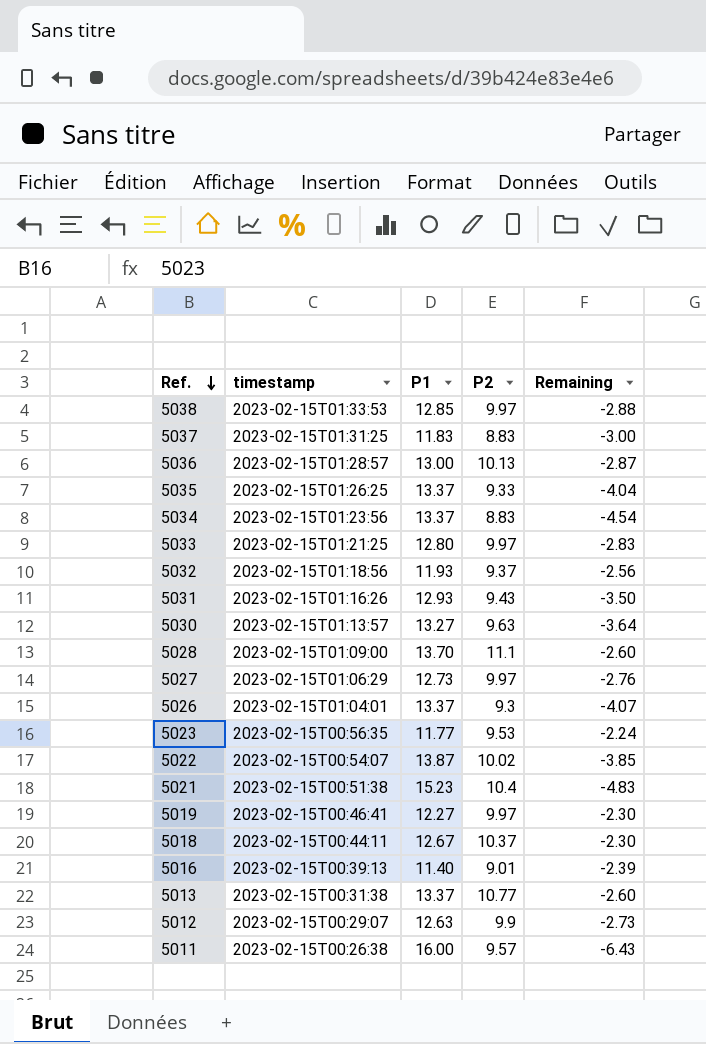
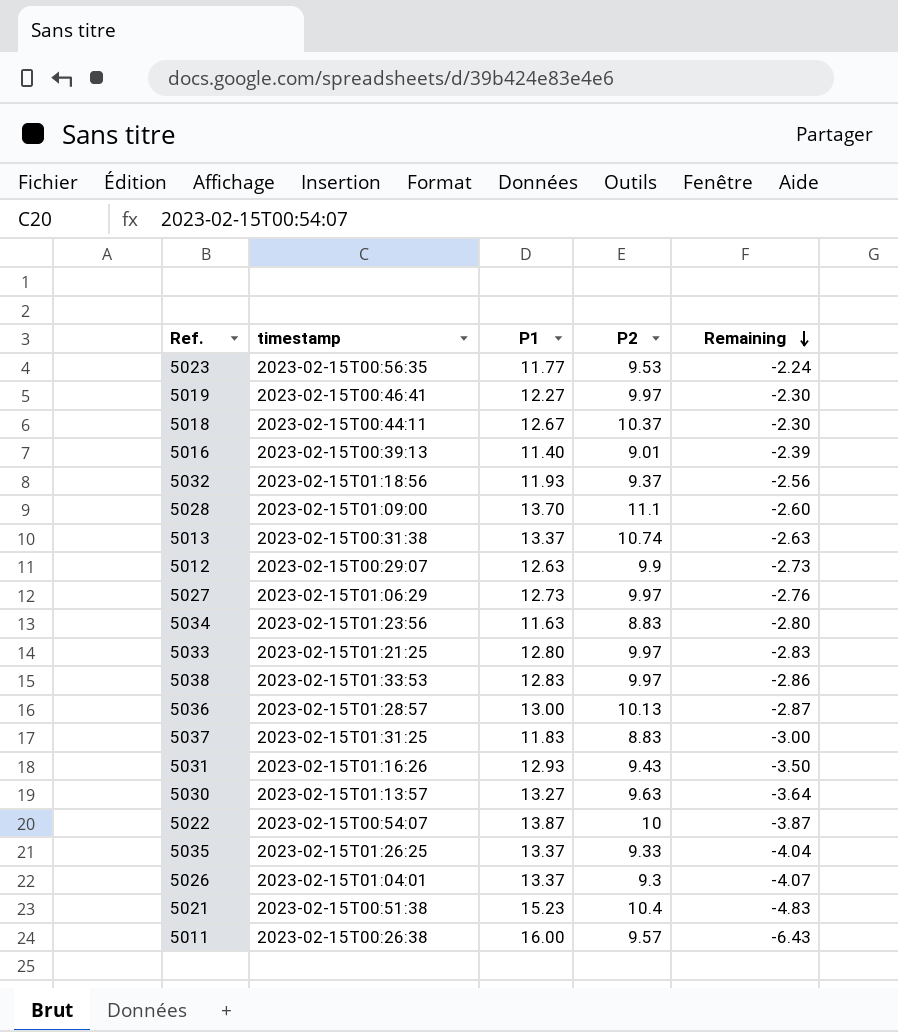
row order: Ref. descending -> Remaining descending
5013 | P2: 10.77 -> 10.74
5013 | Remaining: -2.60 -> -2.63
5034 | P1: 13.37 -> 11.63
5034 | Remaining: -4.54 -> -2.80
5038 | P1: 12.85 -> 12.83
5038 | Remaining: -2.88 -> -2.86
5022 | P2: 10.02 -> 10
5022 | Remaining: -3.85 -> -3.87

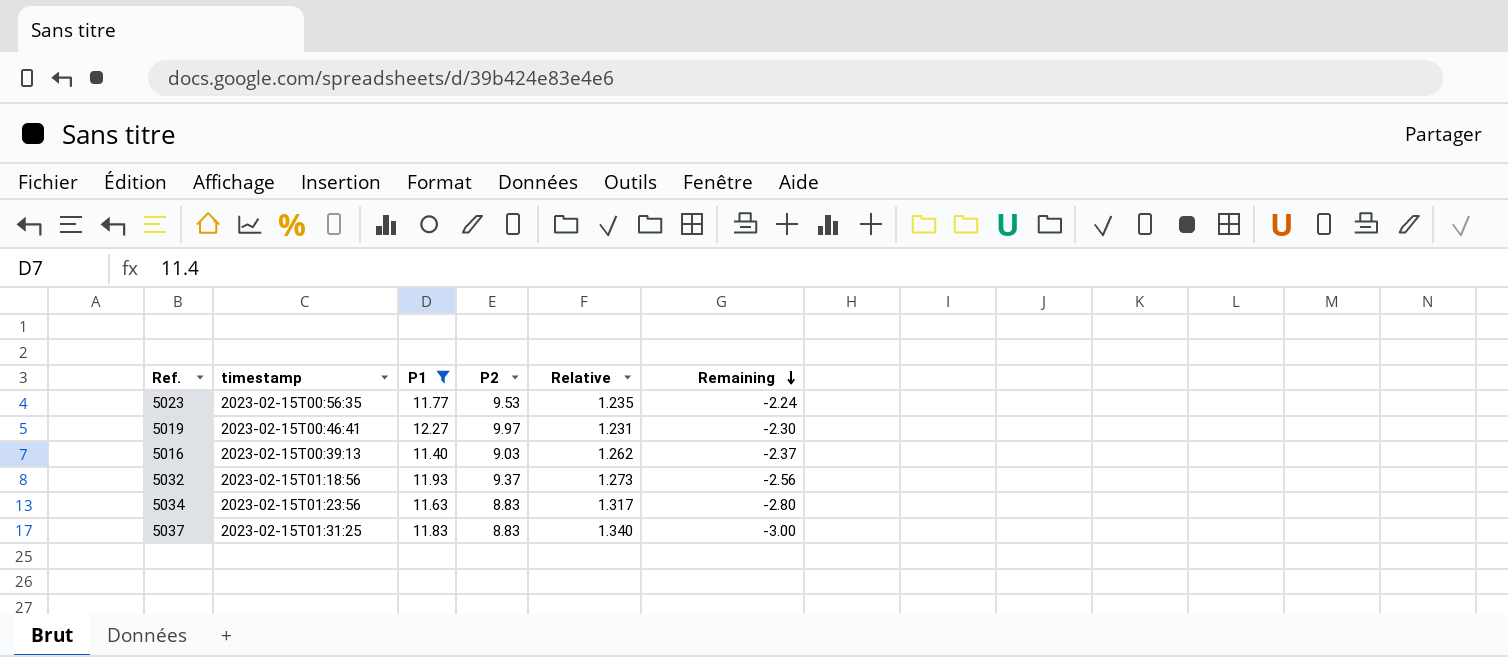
filter: none -> P1 <= 12.27
column Relative | formula: none -> [P1] / [P2]
5016 | P2: 9.01 -> 9.03
5016 | Remaining: -2.39 -> -2.37

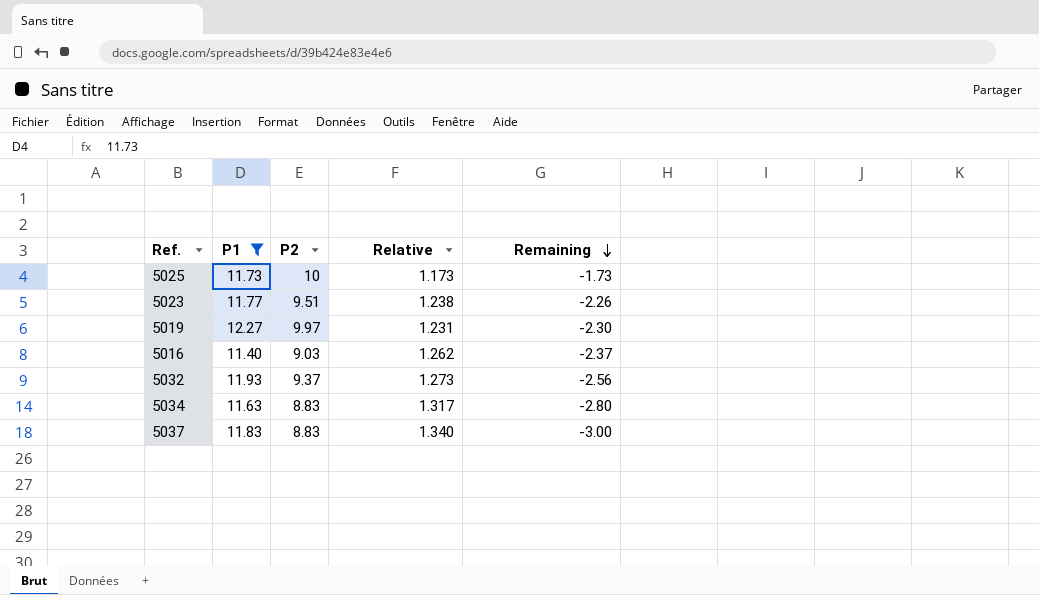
column timestamp | position: 2 -> none
row 5025: none -> 11.73 | 10 | 1.173 | -1.73
5023 | P2: 9.53 -> 9.51
5023 | Relative: 1.235 -> 1.238
5023 | Remaining: -2.24 -> -2.26

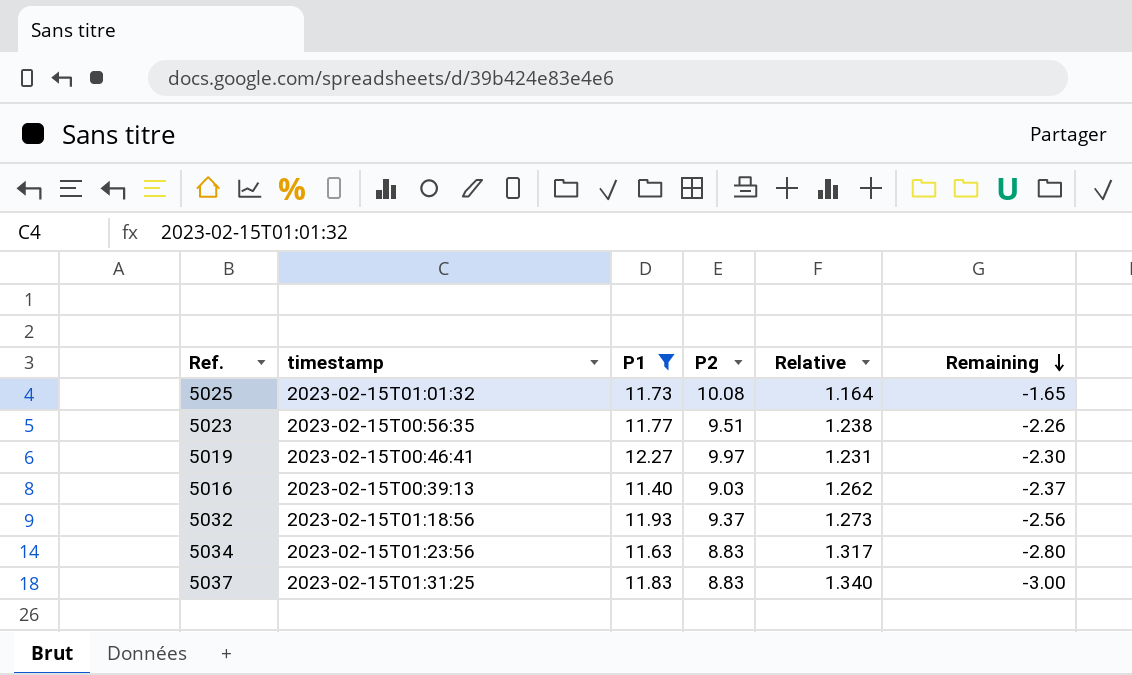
column timestamp | position: none -> 2
5025 | P2: 10 -> 10.08
5025 | Relative: 1.173 -> 1.164
5025 | Remaining: -1.73 -> -1.65

